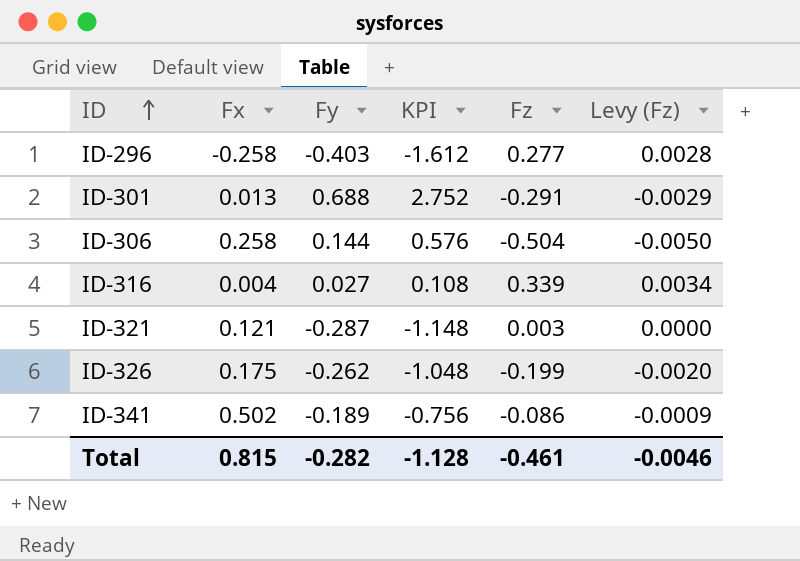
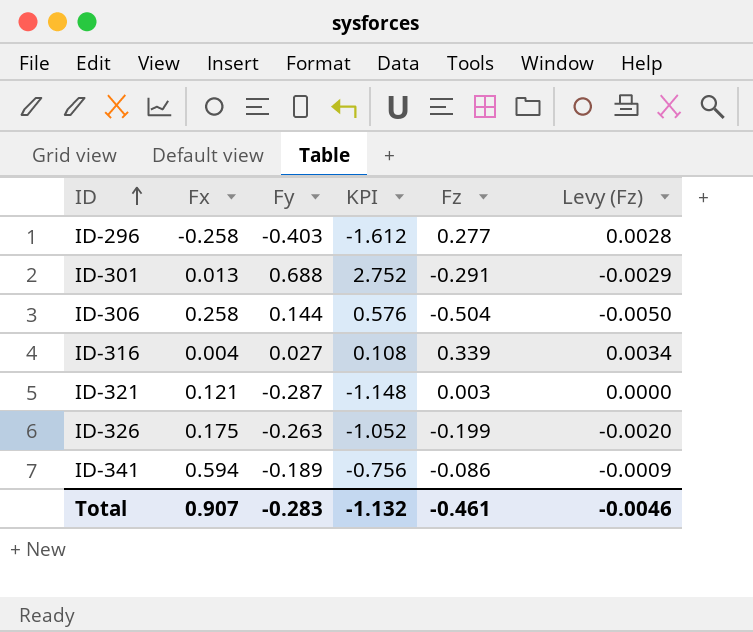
ID-326 | Fy: -0.262 -> -0.263
ID-326 | KPI: -1.048 -> -1.052
ID-341 | Fx: 0.502 -> 0.594
Total | Fx: 0.815 -> 0.907
Total | Fy: -0.282 -> -0.283
Total | KPI: -1.128 -> -1.132

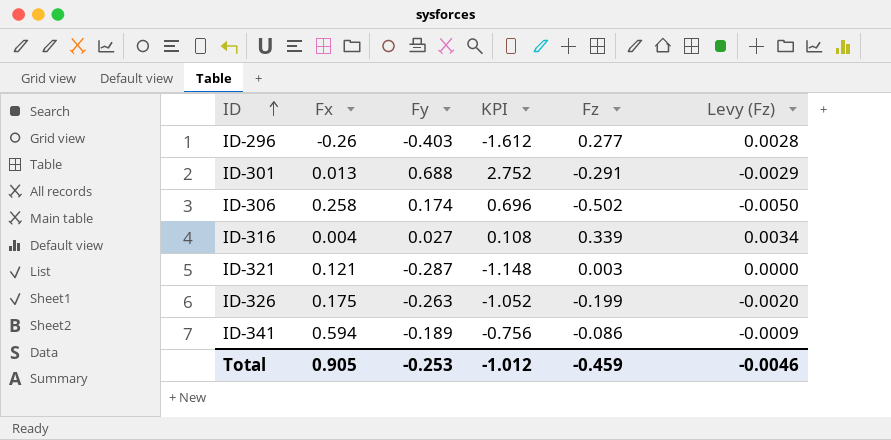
ID-296 | Fx: -0.258 -> -0.26
ID-306 | Fy: 0.144 -> 0.174
ID-306 | KPI: 0.576 -> 0.696
ID-306 | Fz: -0.504 -> -0.502
Total | Fx: 0.907 -> 0.905
Total | Fy: -0.283 -> -0.253
Total | KPI: -1.132 -> -1.012
Total | Fz: -0.461 -> -0.459

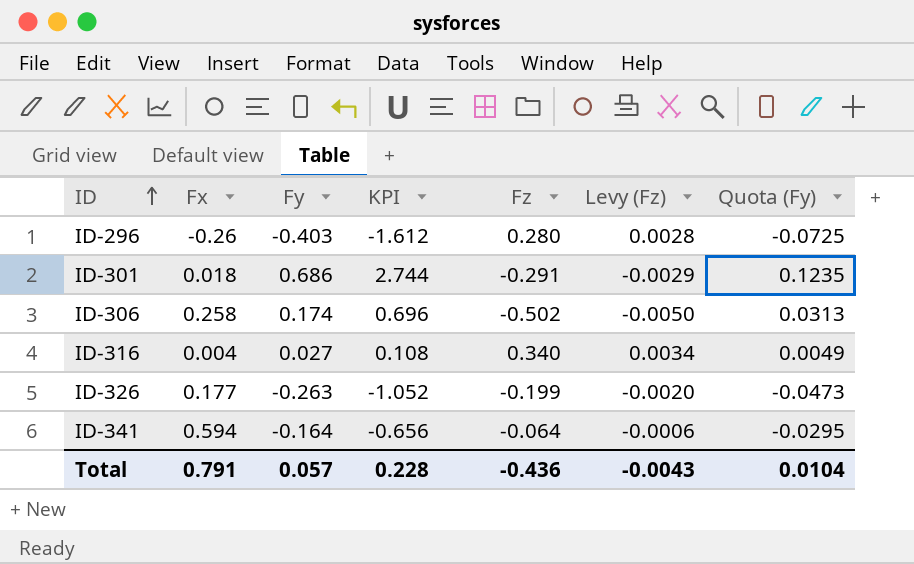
column Quota (Fy) | formula: none -> [Fy] * 0.18
row ID-321: 0.121 | -0.287 | -1.148 | 0.003 | 0.0000 -> none
ID-296 | Fz: 0.277 -> 0.280
ID-301 | Fx: 0.013 -> 0.018
ID-301 | Fy: 0.688 -> 0.686
ID-301 | KPI: 2.752 -> 2.744
ID-316 | Fz: 0.339 -> 0.340
ID-326 | Fx: 0.175 -> 0.177
ID-341 | Fy: -0.189 -> -0.164
ID-341 | KPI: -0.756 -> -0.656
ID-341 | Fz: -0.086 -> -0.064
ID-341 | Levy (Fz): -0.0009 -> -0.0006
Total | Fx: 0.905 -> 0.791
Total | Fy: -0.253 -> 0.057
Total | KPI: -1.012 -> 0.228
Total | Fz: -0.459 -> -0.436
Total | Levy (Fz): -0.0046 -> -0.0043

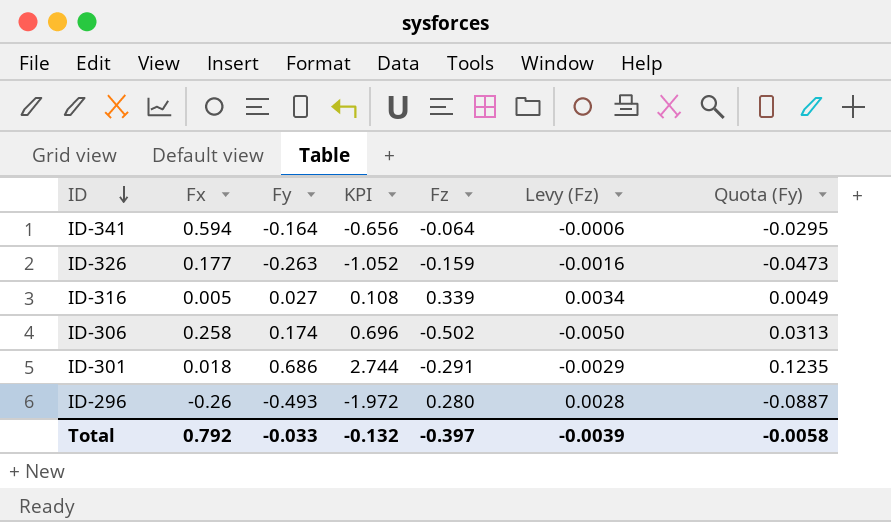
row order: ID ascending -> ID descending
ID-326 | Fz: -0.199 -> -0.159
ID-326 | Levy (Fz): -0.0020 -> -0.0016
ID-316 | Fx: 0.004 -> 0.005
ID-316 | Fz: 0.340 -> 0.339
ID-296 | Fy: -0.403 -> -0.493
ID-296 | KPI: -1.612 -> -1.972
ID-296 | Quota (Fy): -0.0725 -> -0.0887
Total | Fx: 0.791 -> 0.792
Total | Fy: 0.057 -> -0.033
Total | KPI: 0.228 -> -0.132
Total | Fz: -0.436 -> -0.397
Total | Levy (Fz): -0.0043 -> -0.0039
Total | Quota (Fy): 0.0104 -> -0.0058

